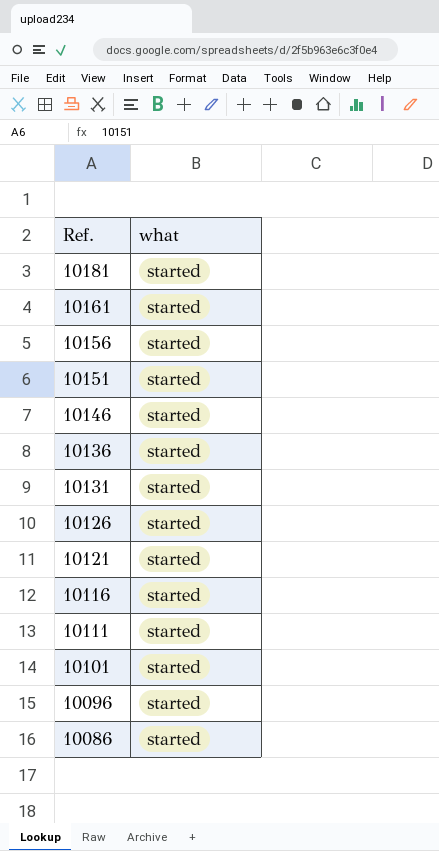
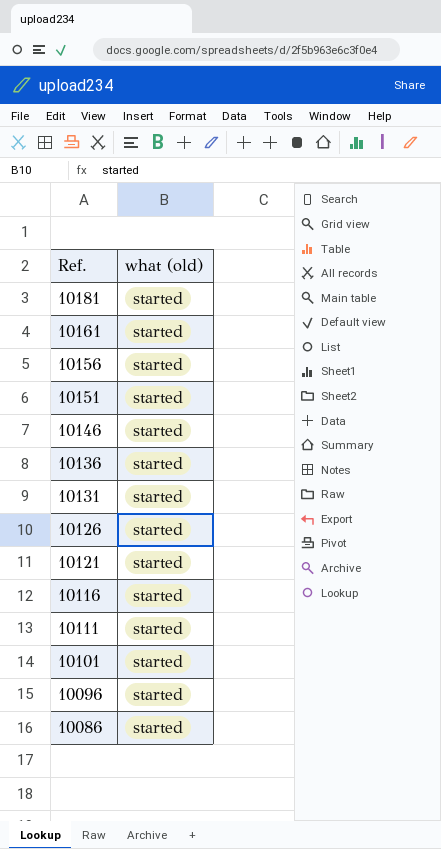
column name: what -> what (old)

